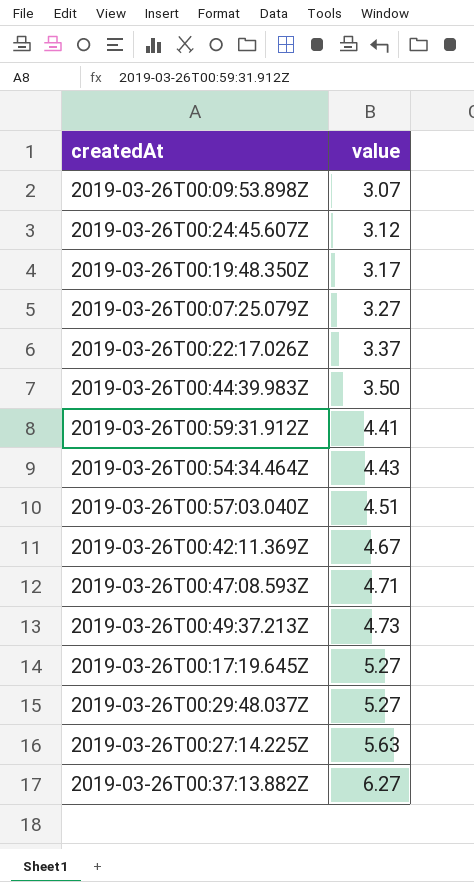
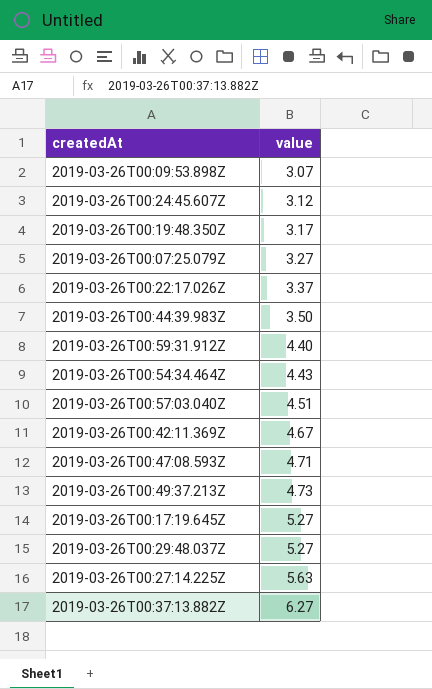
2019-03-26T00:59:31.912Z | value: 4.41 -> 4.40

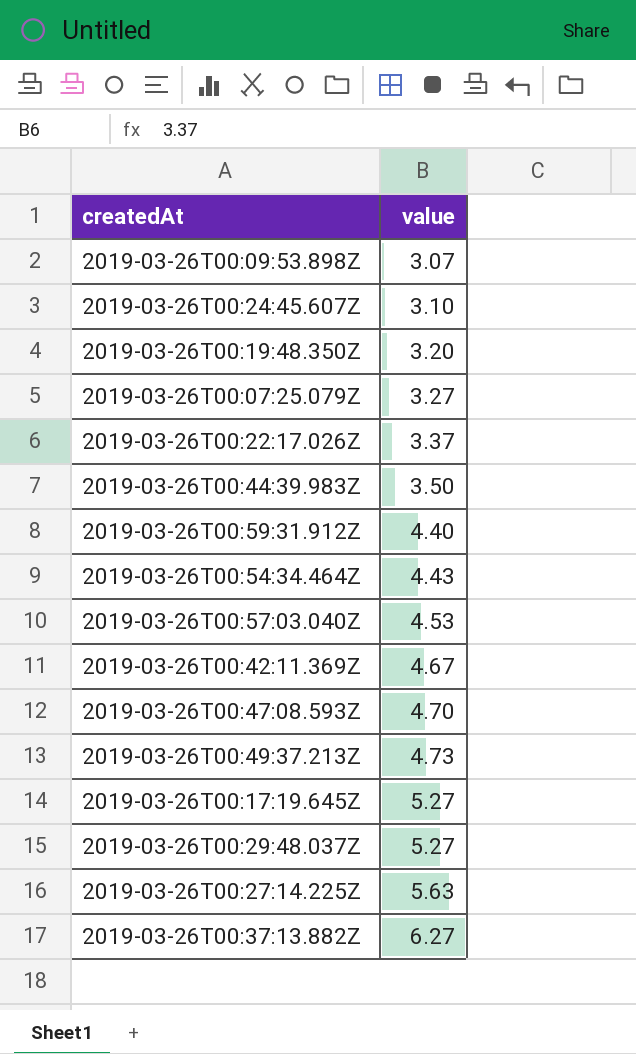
2019-03-26T00:24:45.607Z | value: 3.12 -> 3.10
2019-03-26T00:19:48.350Z | value: 3.17 -> 3.20
2019-03-26T00:57:03.040Z | value: 4.51 -> 4.53
2019-03-26T00:47:08.593Z | value: 4.71 -> 4.70

